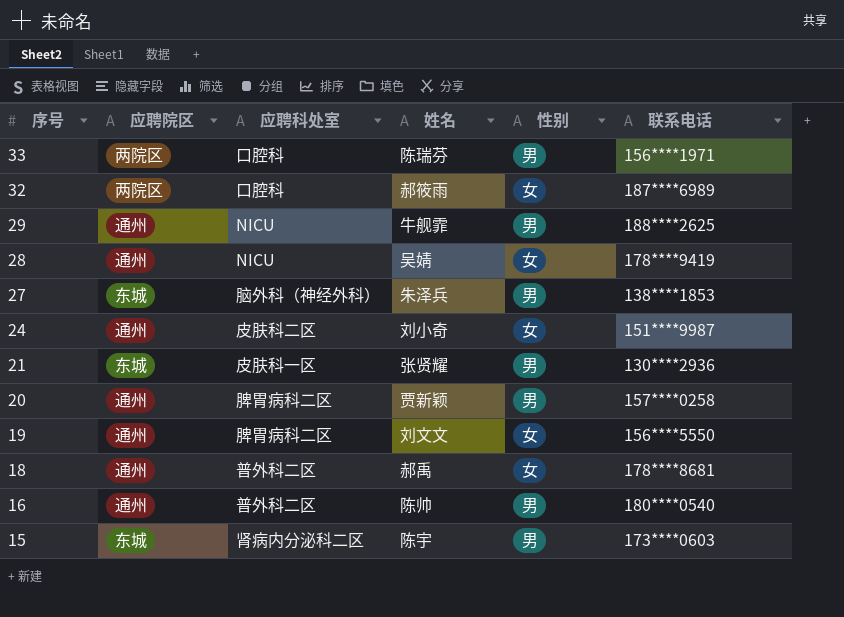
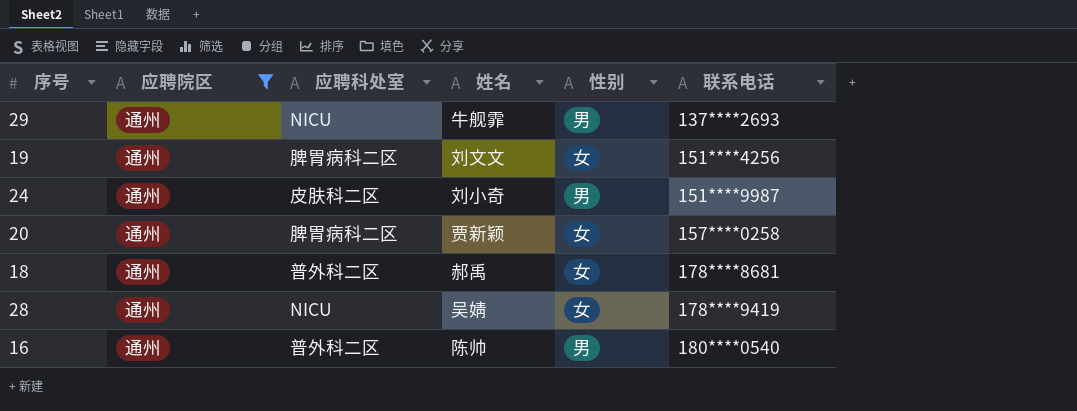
filter: none -> 应聘院区 = 通州
row order: 序号 descending -> 联系电话 ascending
29 | 联系电话: 188****2625 -> 137****2693
19 | 联系电话: 156****5550 -> 151****4256
24 | 性别: 女 -> 男
20 | 性别: 男 -> 女

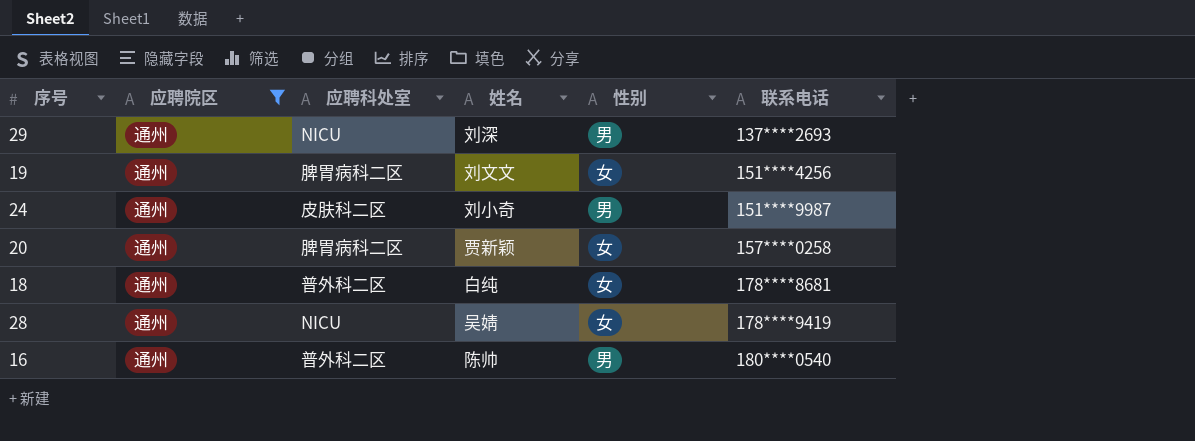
29 | 姓名: 牛舰霏 -> 刘深
18 | 姓名: 郝禹 -> 白纯

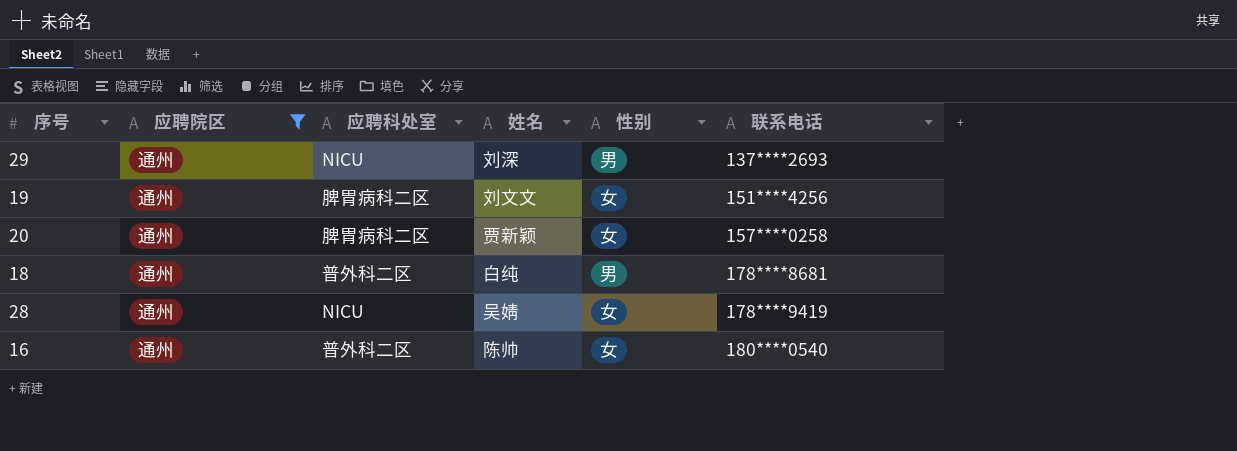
row 24: 通州 | 皮肤科二区 | 刘小奇 | 男 | 151****9987 -> none
18 | 性别: 女 -> 男
16 | 性别: 男 -> 女

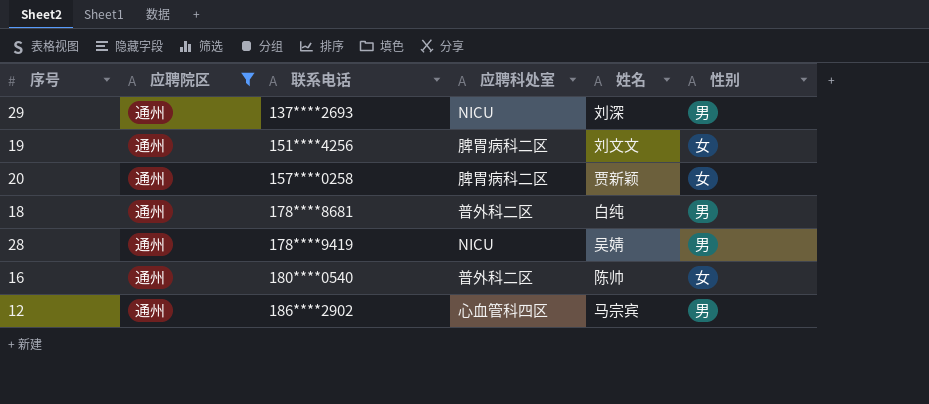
column 联系电话 | position: 6 -> 3
28 | 性别: 女 -> 男
row 12: none -> 通州 | 186****2902 | 心血管科四区 | 马宗宾 | 男

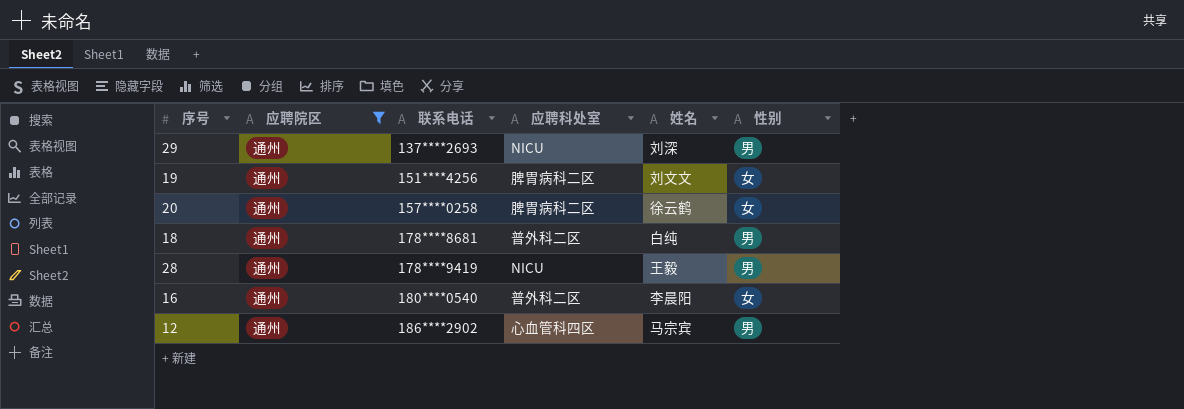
20 | 姓名: 贾新颖 -> 徐云鹤
28 | 姓名: 吴婧 -> 王毅
16 | 姓名: 陈帅 -> 李晨阳

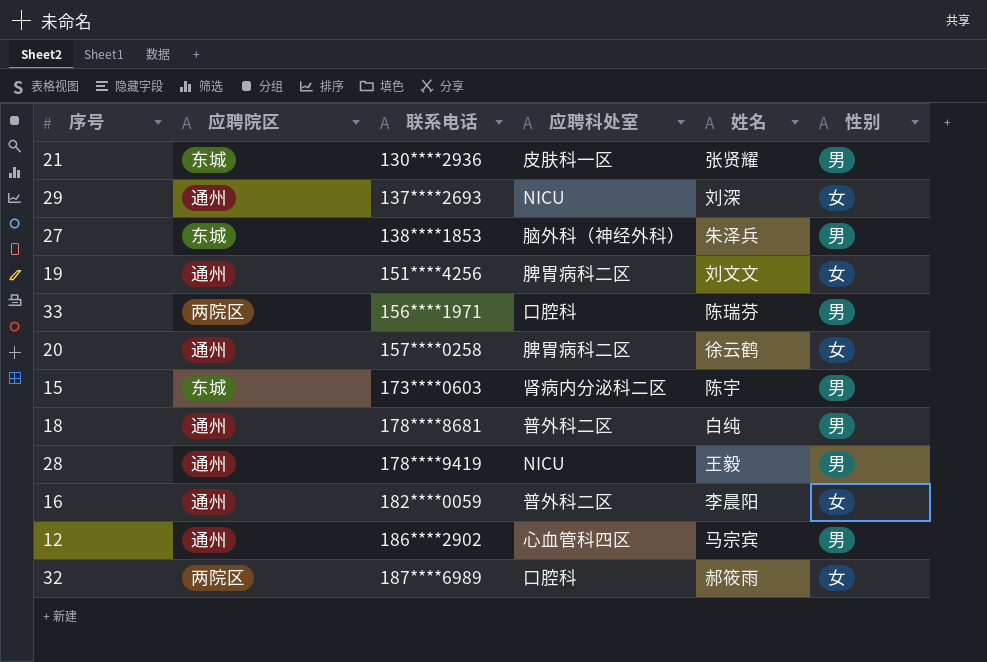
filter: 应聘院区 = 通州 -> none
29 | 性别: 男 -> 女
16 | 联系电话: 180****0540 -> 182****0059

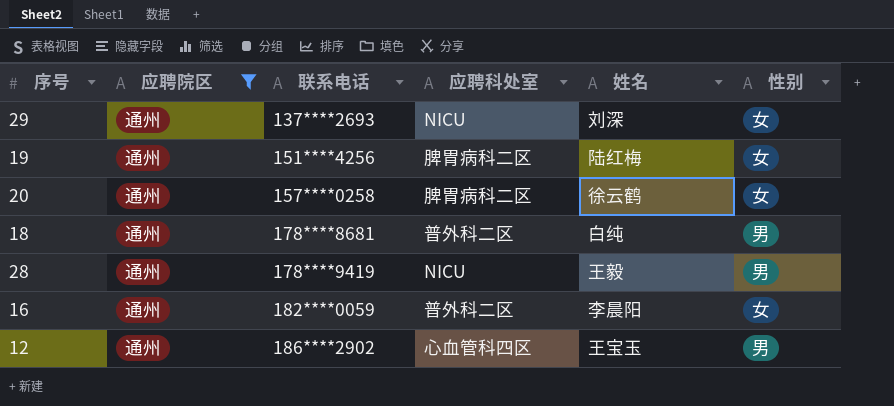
filter: none -> 应聘院区 = 通州
19 | 姓名: 刘文文 -> 陆红梅
12 | 姓名: 马宗宾 -> 王宝玉

